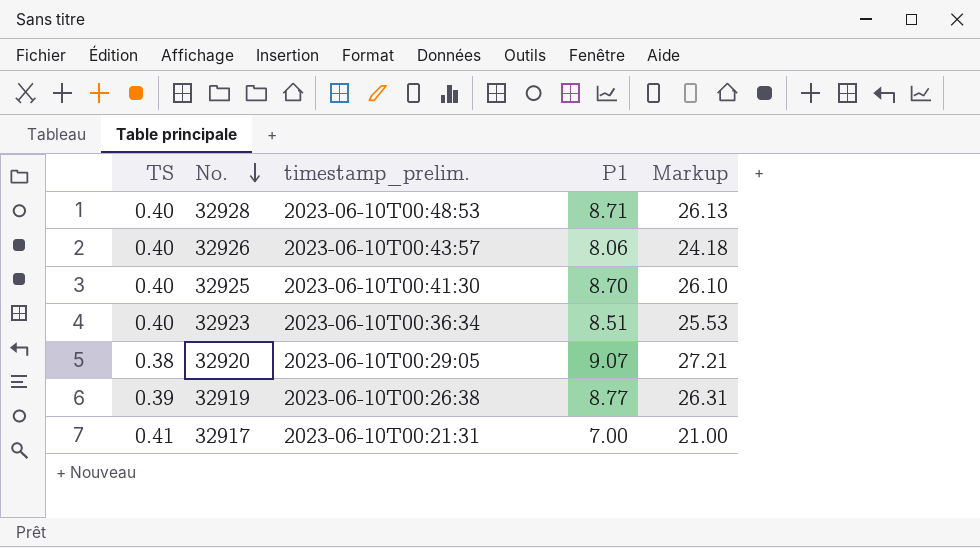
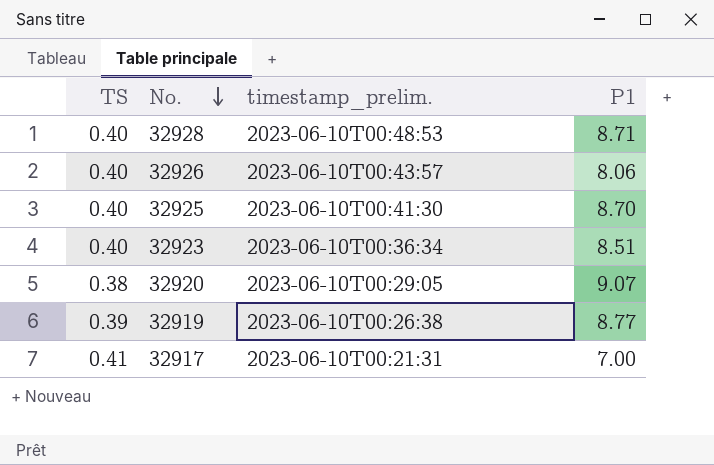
column Markup | formula: [P1] * 3 -> none

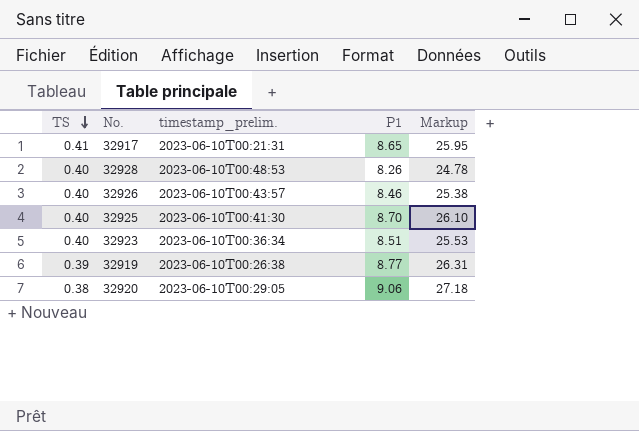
row order: No. descending -> TS descending
column Markup | formula: none -> [P1] * 3
32917 | P1: 7.00 -> 8.65
32928 | P1: 8.71 -> 8.26
32926 | P1: 8.06 -> 8.46
32920 | P1: 9.07 -> 9.06

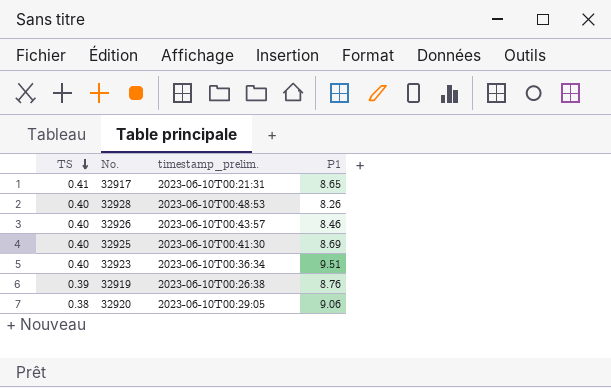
column Markup | formula: [P1] * 3 -> none
32925 | P1: 8.70 -> 8.69
32923 | P1: 8.51 -> 9.51
32919 | P1: 8.77 -> 8.76

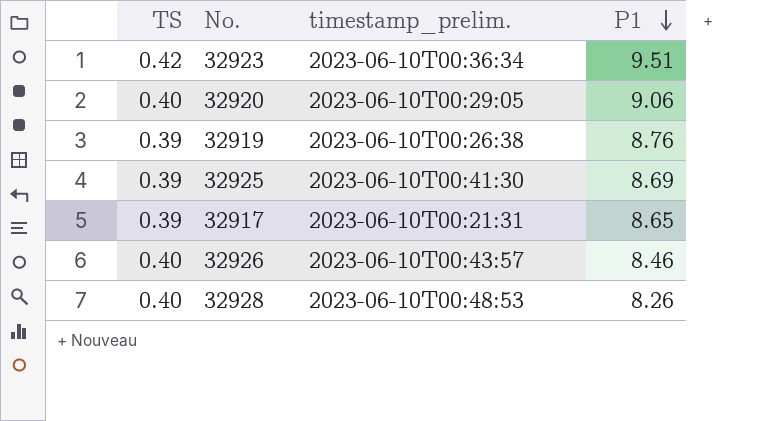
row order: TS descending -> P1 descending
32923 | TS: 0.40 -> 0.42
32920 | TS: 0.38 -> 0.40
32925 | TS: 0.40 -> 0.39
32917 | TS: 0.41 -> 0.39

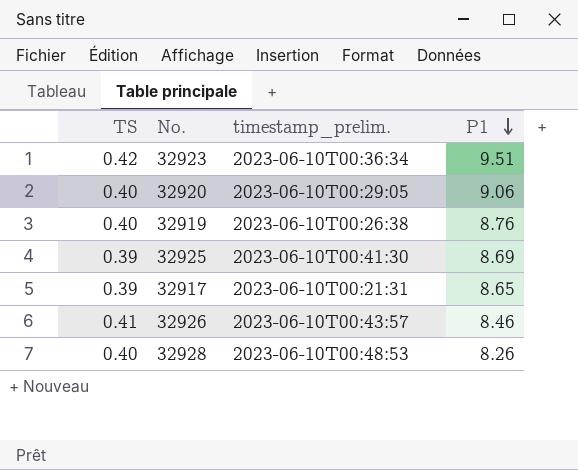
32919 | TS: 0.39 -> 0.40
32926 | TS: 0.40 -> 0.41

